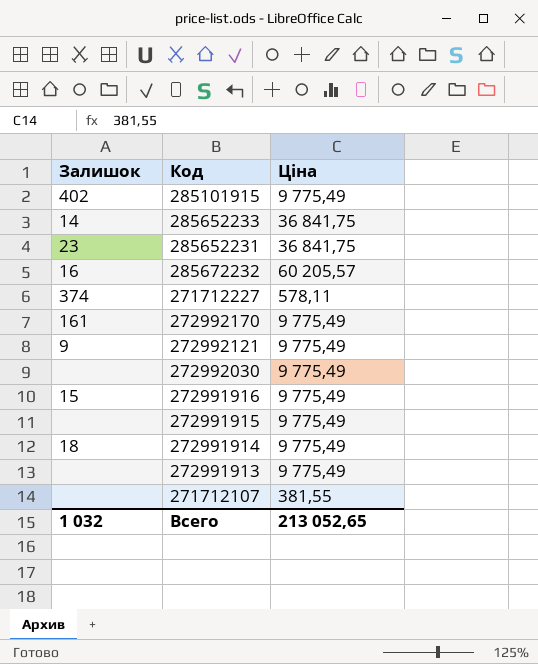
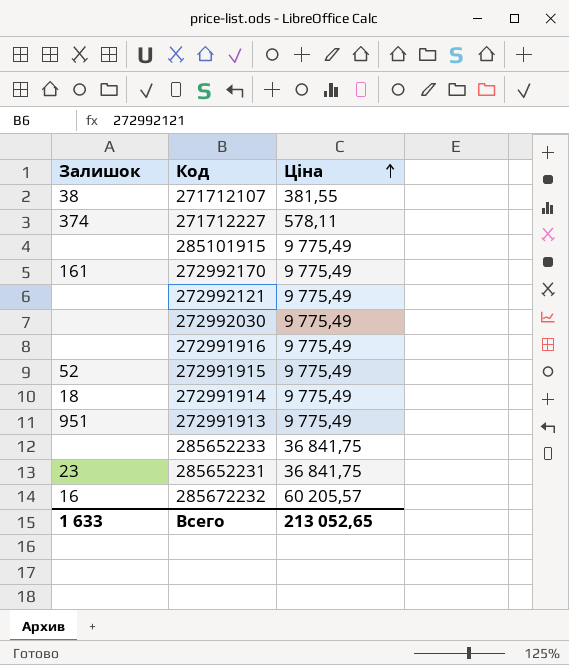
row order: none -> Ціна ascending
271712107 | Залишок: none -> 38
285101915 | Залишок: 402 -> none
272992121 | Залишок: 9 -> none
272991916 | Залишок: 15 -> none
272991915 | Залишок: none -> 52
272991913 | Залишок: none -> 951
285652233 | Залишок: 14 -> none
Всего | Залишок: 1 032 -> 1 633

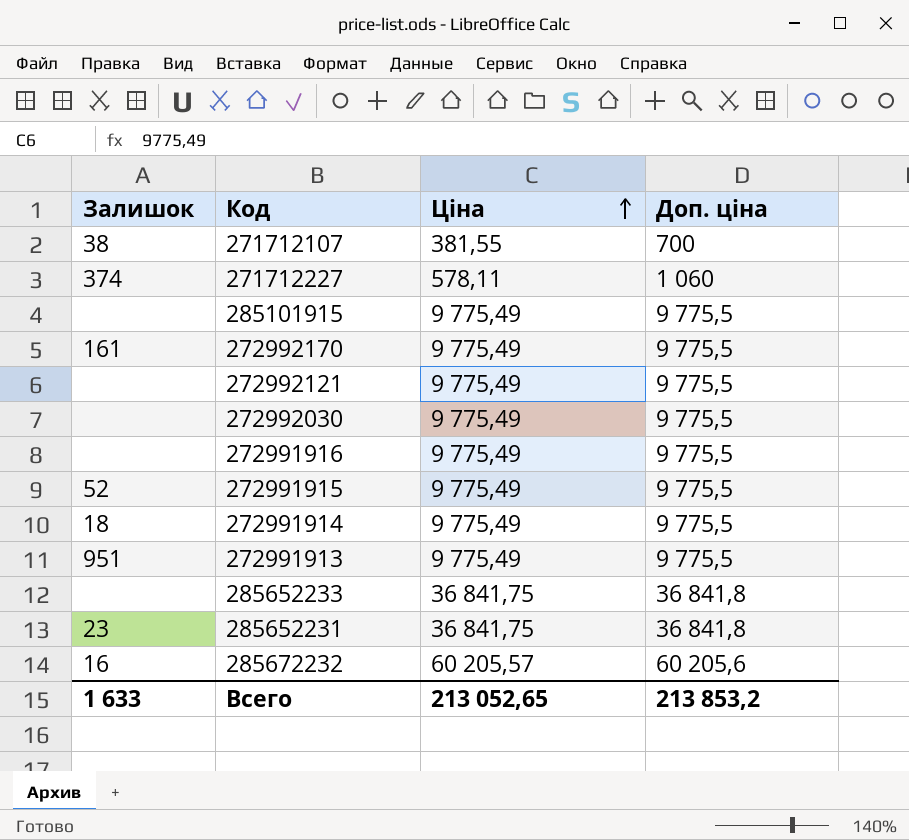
column Доп. ціна | position: none -> 4

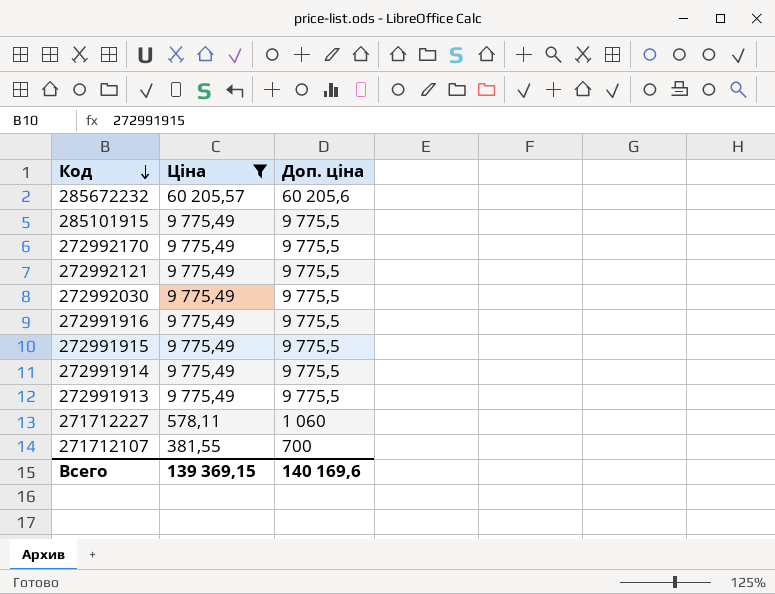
filter: none -> Ціна != 36 841,75
row order: Ціна ascending -> Код descending
column Залишок | position: 1 -> none
Всего | Ціна: 213 052,65 -> 139 369,15
Всего | Доп. ціна: 213 853,2 -> 140 169,6

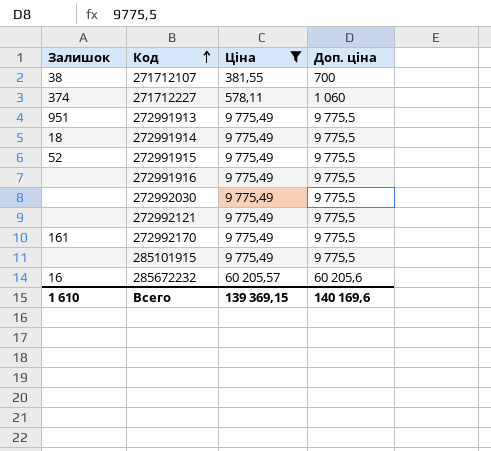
row order: Код descending -> Код ascending
column Залишок | position: none -> 1

